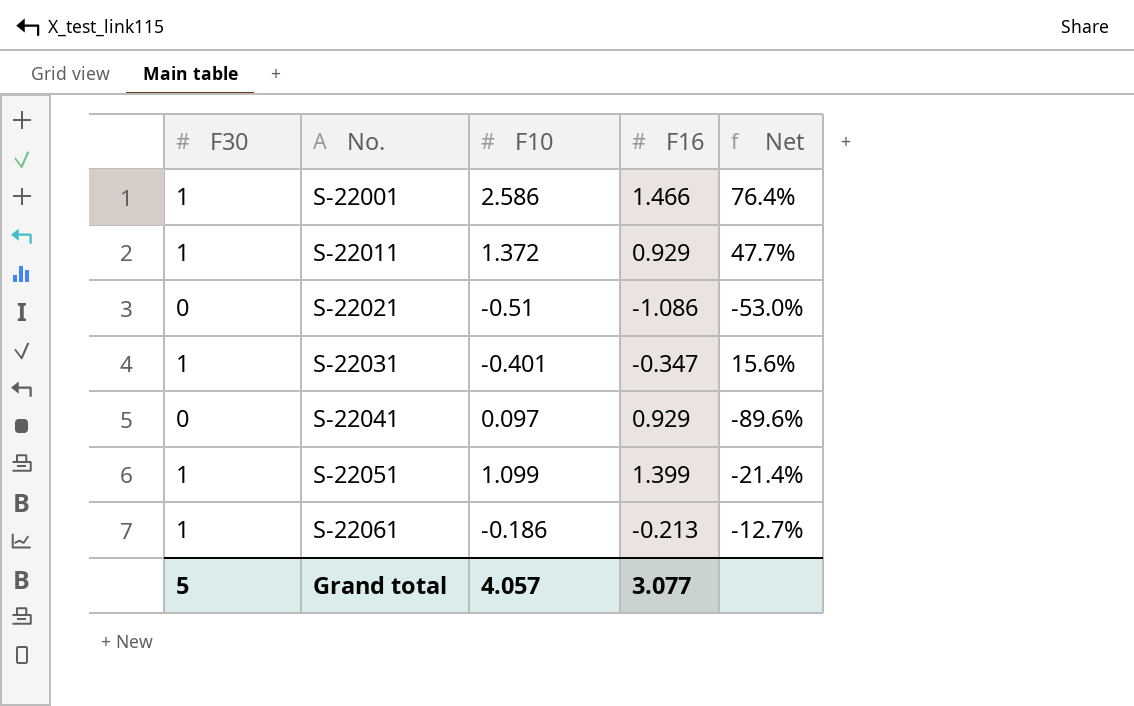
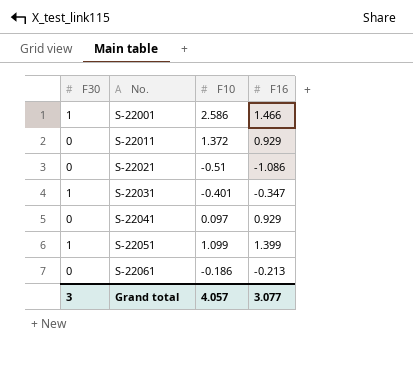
column Net | formula: ([F10] - [F16]) / [F16] -> none
S-22011 | F30: 1 -> 0
S-22061 | F30: 1 -> 0
Grand total | F30: 5 -> 3

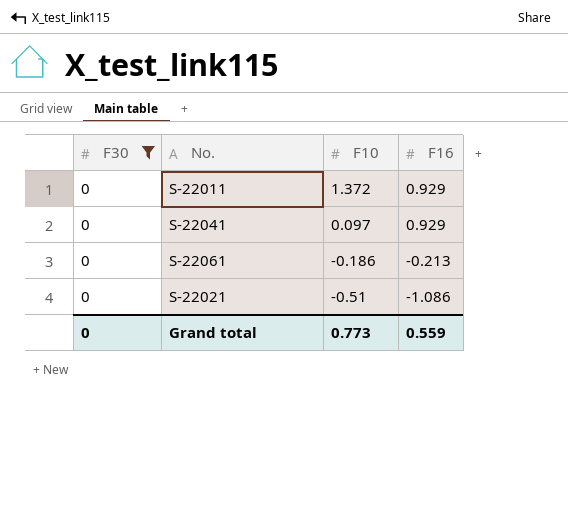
filter: none -> F30 = 0
row order: No. ascending -> F10 descending
Grand total | F30: 3 -> 0
Grand total | F10: 4.057 -> 0.773
Grand total | F16: 3.077 -> 0.559

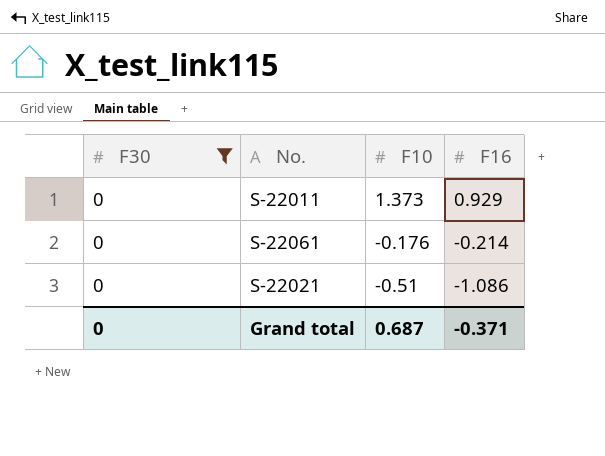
row S-22041: 0 | 0.097 | 0.929 -> none
S-22011 | F10: 1.372 -> 1.373
S-22061 | F10: -0.186 -> -0.176
S-22061 | F16: -0.213 -> -0.214
Grand total | F10: 0.773 -> 0.687
Grand total | F16: 0.559 -> -0.371

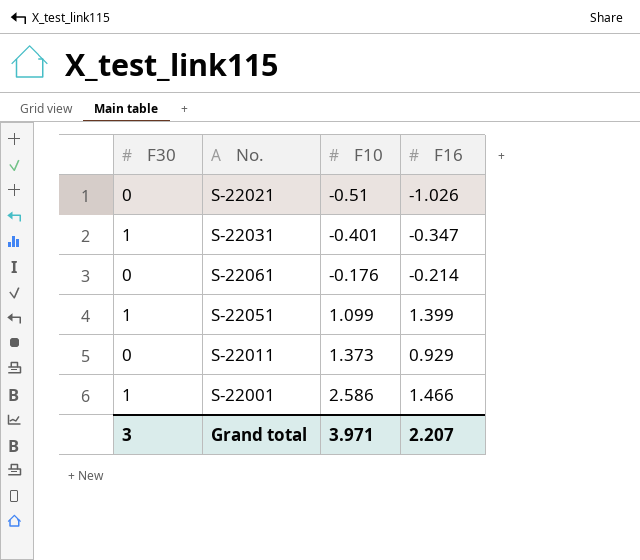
filter: F30 = 0 -> none
row order: F10 descending -> F10 ascending
S-22021 | F16: -1.086 -> -1.026
Grand total | F30: 0 -> 3
Grand total | F10: 0.687 -> 3.971
Grand total | F16: -0.371 -> 2.207

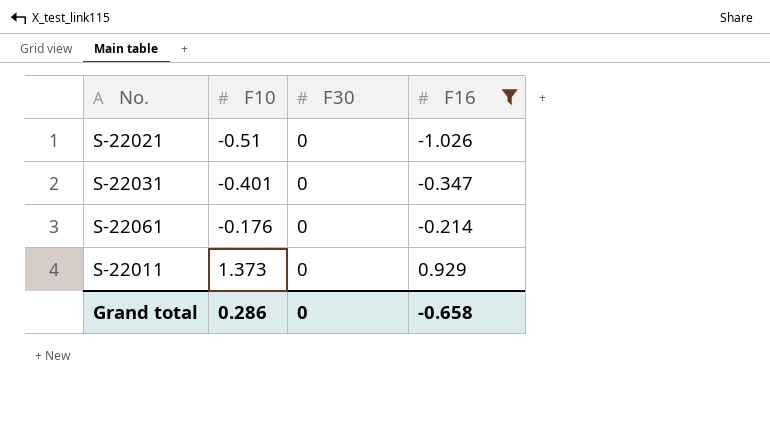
filter: none -> F16 <= 0.929
column F30 | position: 1 -> 3
S-22031 | F30: 1 -> 0
Grand total | F10: 3.971 -> 0.286
Grand total | F30: 3 -> 0
Grand total | F16: 2.207 -> -0.658

